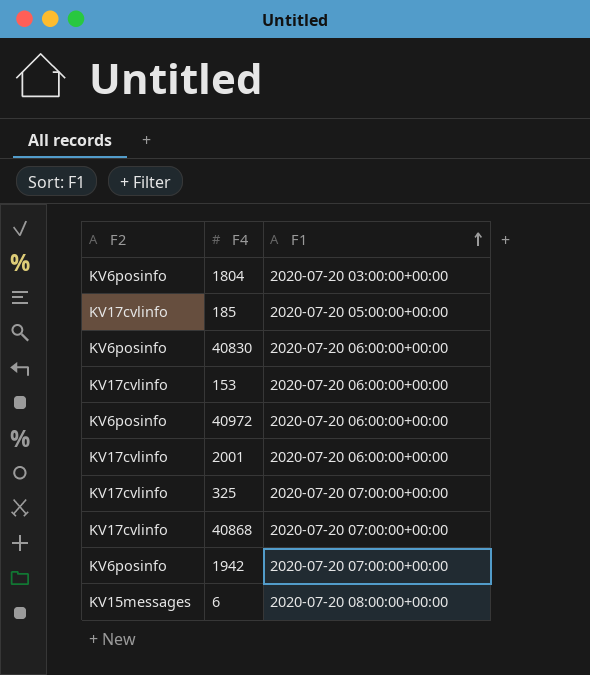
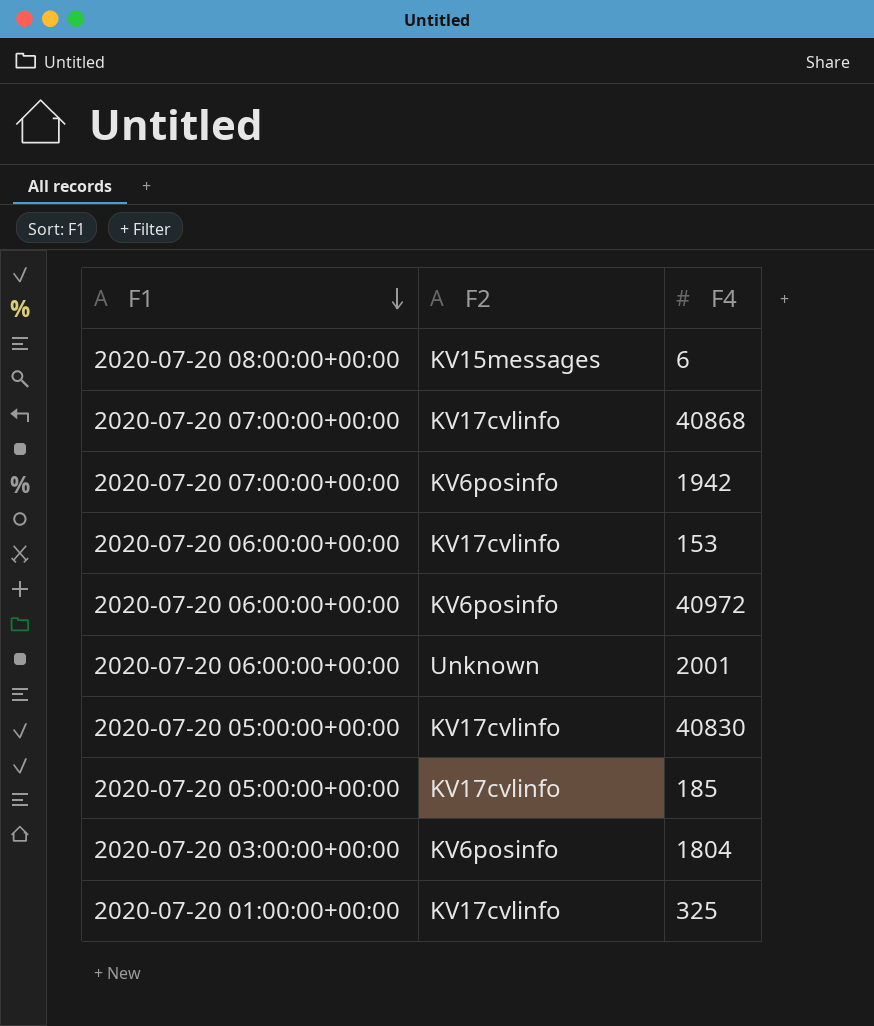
row order: F1 ascending -> F1 descending
column F1 | position: 3 -> 1
2001 | F2: KV17cvlinfo -> Unknown
40830 | F1: 2020-07-20 06:00:00+00:00 -> 2020-07-20 05:00:00+00:00
40830 | F2: KV6posinfo -> KV17cvlinfo
325 | F1: 2020-07-20 07:00:00+00:00 -> 2020-07-20 01:00:00+00:00

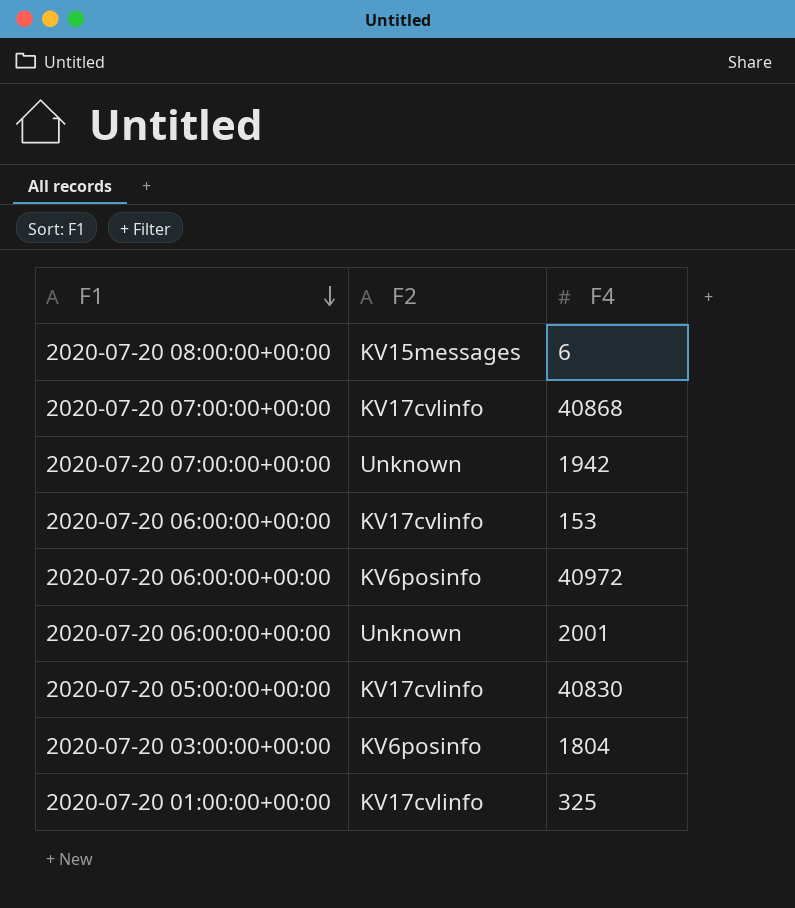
row 185: 2020-07-20 05:00:00+00:00 | KV17cvlinfo -> none
1942 | F2: KV6posinfo -> Unknown

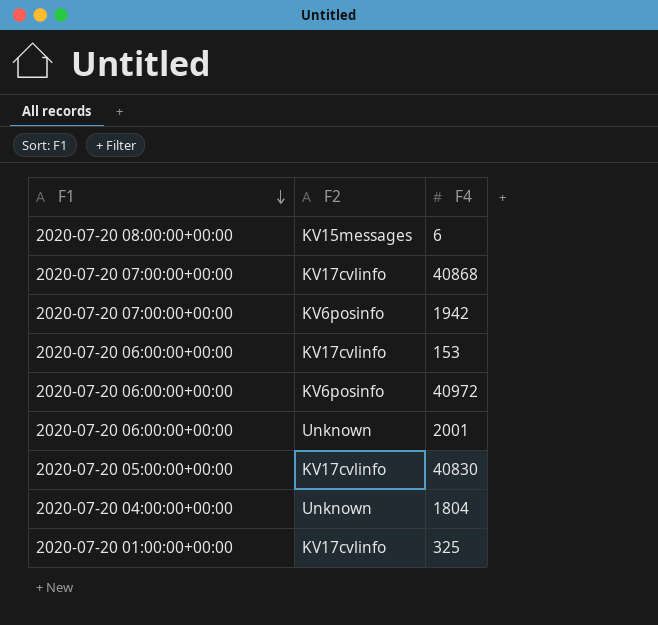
1942 | F2: Unknown -> KV6posinfo
1804 | F1: 2020-07-20 03:00:00+00:00 -> 2020-07-20 04:00:00+00:00
1804 | F2: KV6posinfo -> Unknown

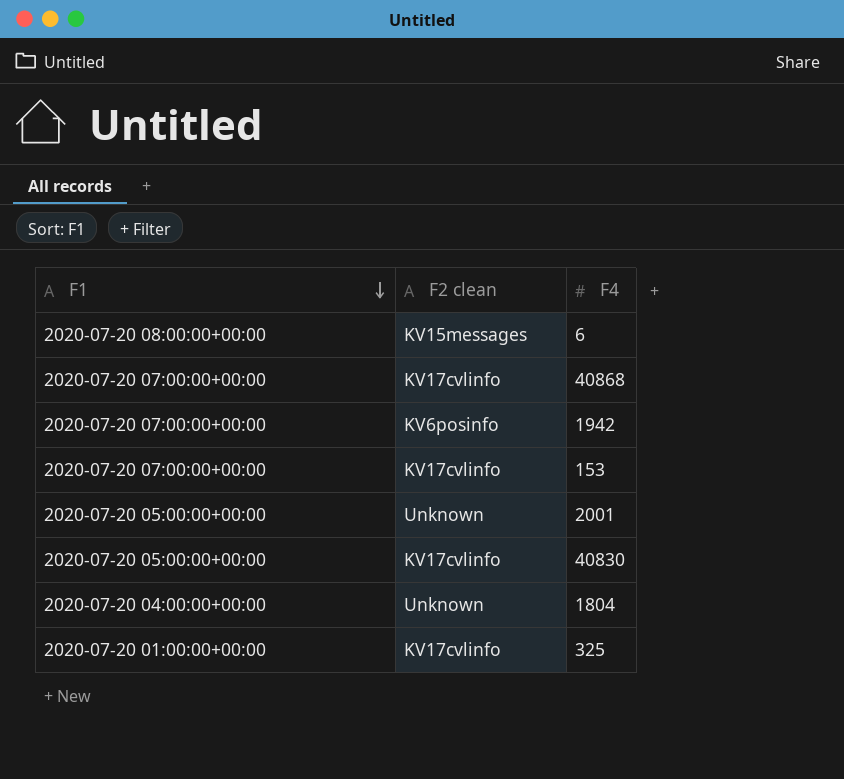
column name: F2 -> F2 clean
row 40972: 2020-07-20 06:00:00+00:00 | KV6posinfo -> none
153 | F1: 2020-07-20 06:00:00+00:00 -> 2020-07-20 07:00:00+00:00
2001 | F1: 2020-07-20 06:00:00+00:00 -> 2020-07-20 05:00:00+00:00

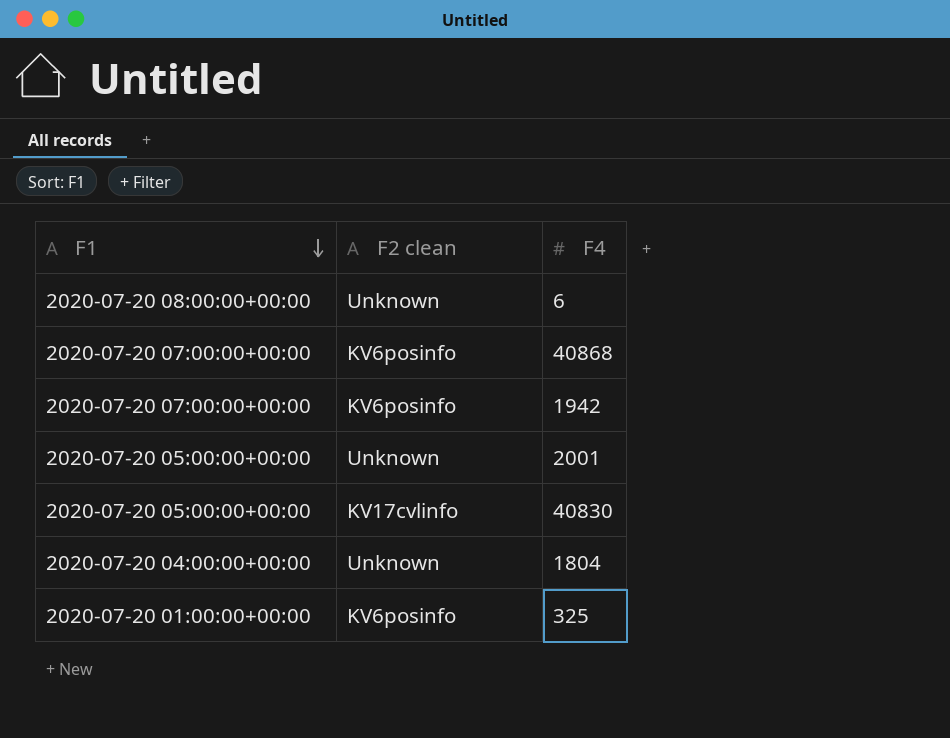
row 153: 2020-07-20 07:00:00+00:00 | KV17cvlinfo -> none
6 | F2 clean: KV15messages -> Unknown
40868 | F2 clean: KV17cvlinfo -> KV6posinfo
325 | F2 clean: KV17cvlinfo -> KV6posinfo

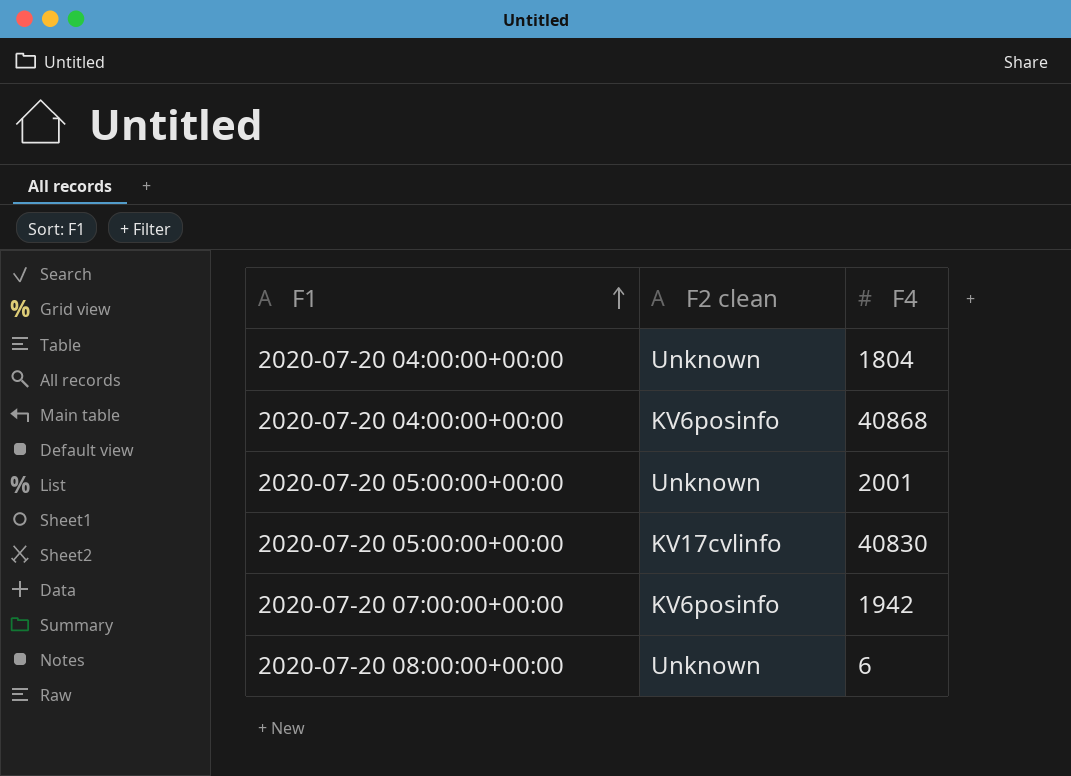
row order: F1 descending -> F1 ascending
row 325: 2020-07-20 01:00:00+00:00 | KV6posinfo -> none
40868 | F1: 2020-07-20 07:00:00+00:00 -> 2020-07-20 04:00:00+00:00

